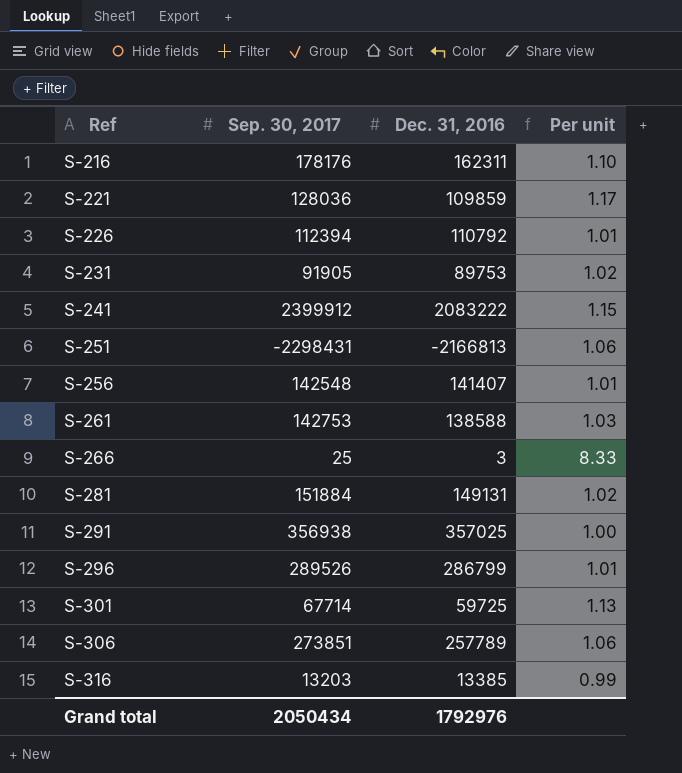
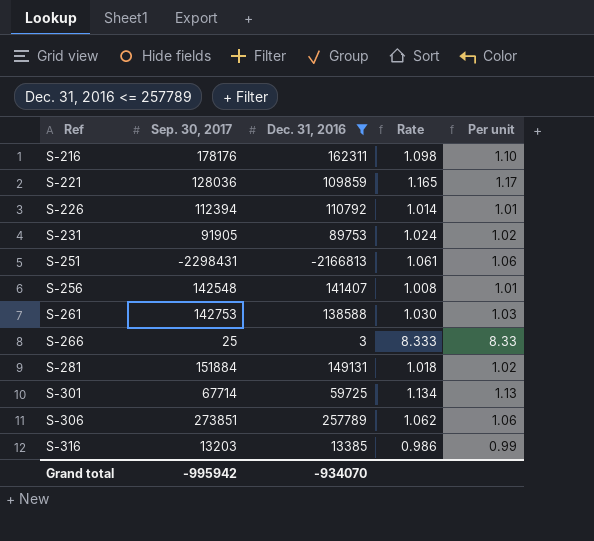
filter: none -> Dec. 31, 2016 <= 257789
column Rate | formula: none -> [Sep. 30, 2017] / [Dec. 31, 2016]
Grand total | Sep. 30, 2017: 2050434 -> -995942
Grand total | Dec. 31, 2016: 1792976 -> -934070

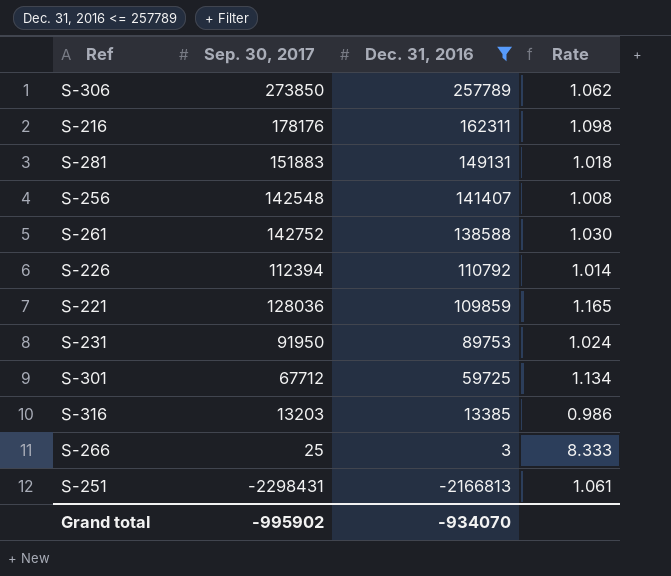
row order: Ref ascending -> Dec. 31, 2016 descending
column Per unit | formula: [Sep. 30, 2017] / [Dec. 31, 2016] -> none
S-306 | Sep. 30, 2017: 273851 -> 273850
S-281 | Sep. 30, 2017: 151884 -> 151883
S-261 | Sep. 30, 2017: 142753 -> 142752
S-231 | Sep. 30, 2017: 91905 -> 91950
S-301 | Sep. 30, 2017: 67714 -> 67712
Grand total | Sep. 30, 2017: -995942 -> -995902

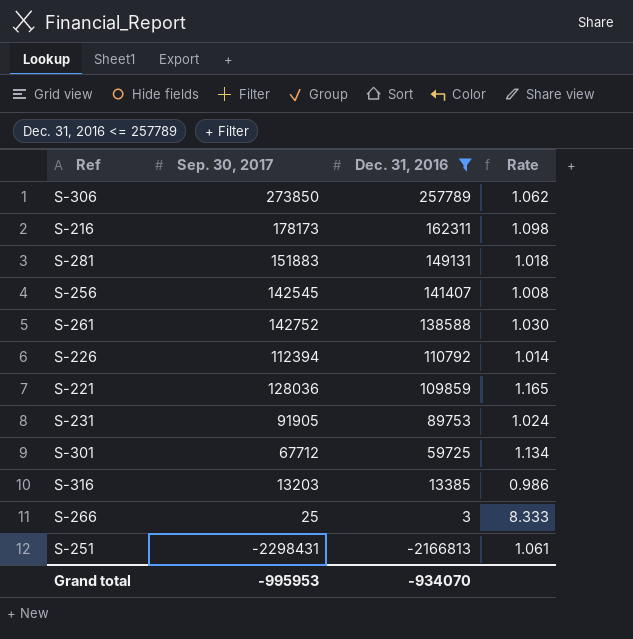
S-216 | Sep. 30, 2017: 178176 -> 178173
S-256 | Sep. 30, 2017: 142548 -> 142545
S-231 | Sep. 30, 2017: 91950 -> 91905
Grand total | Sep. 30, 2017: -995902 -> -995953

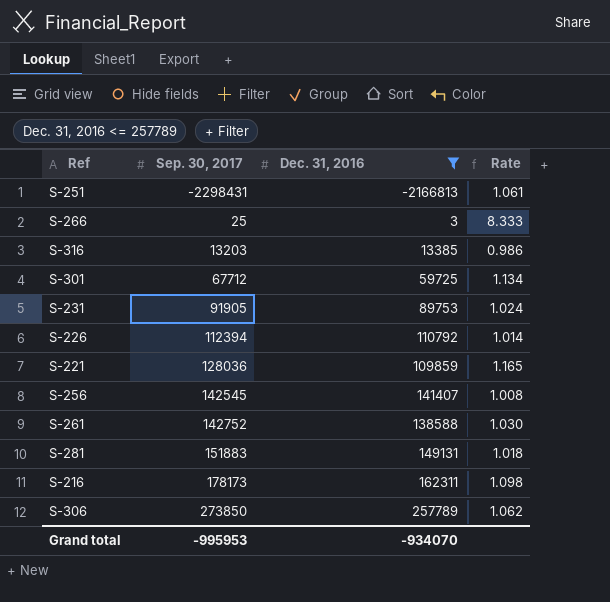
row order: Dec. 31, 2016 descending -> Sep. 30, 2017 ascending

